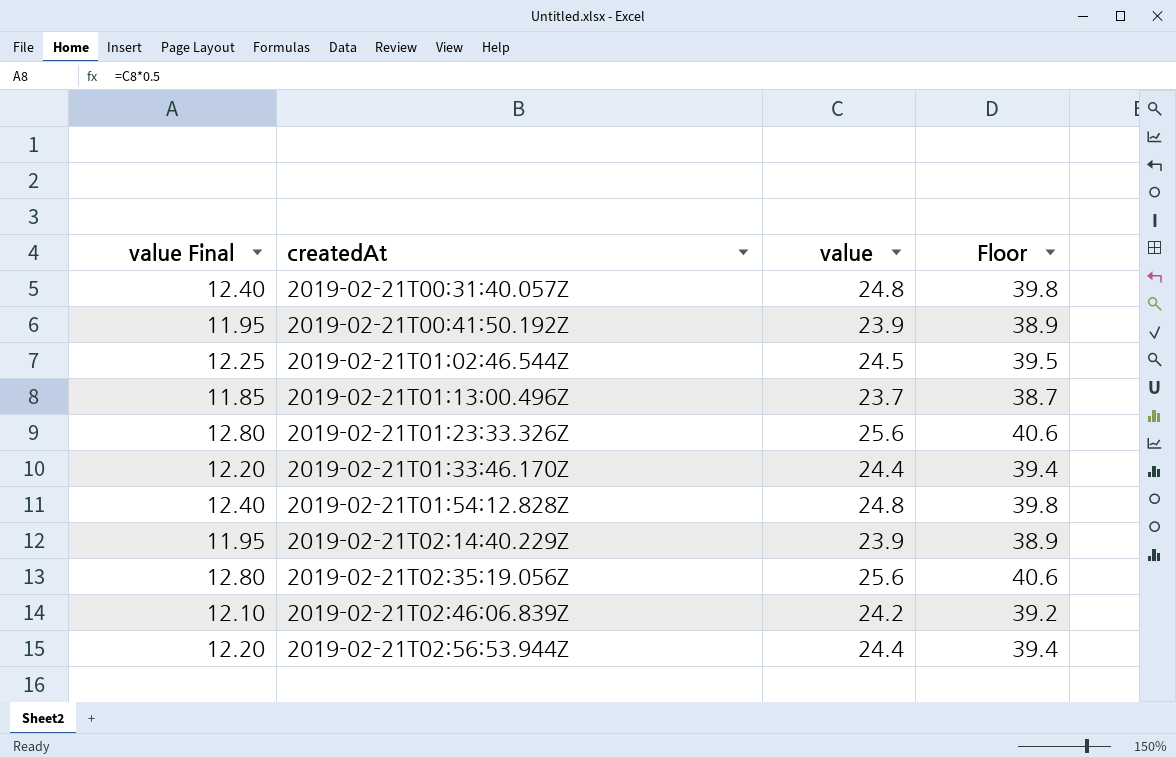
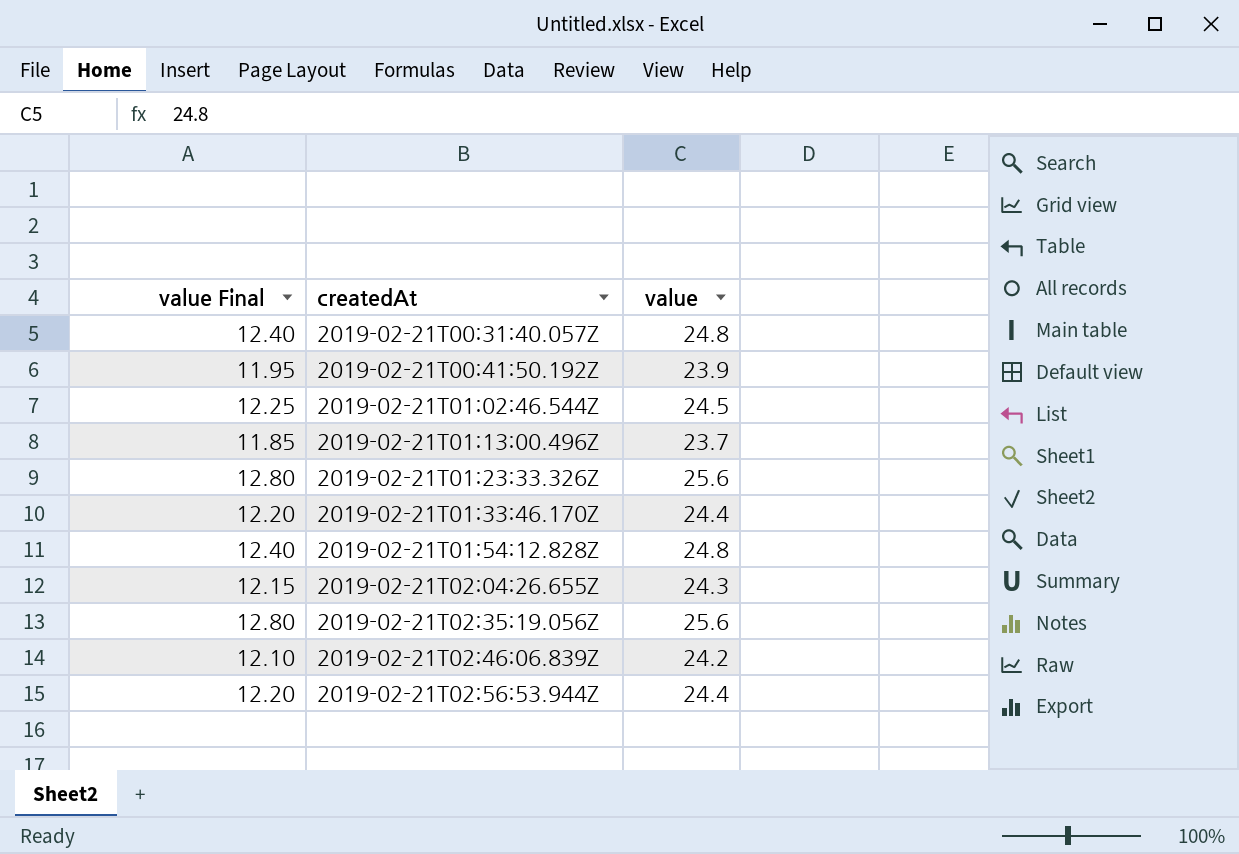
column Floor | formula: [value] + 15 -> none
row 2019-02-21T02:14:40.229Z: 11.95 | 23.9 | 38.9 -> none
row 2019-02-21T02:04:26.655Z: none -> 12.15 | 24.3

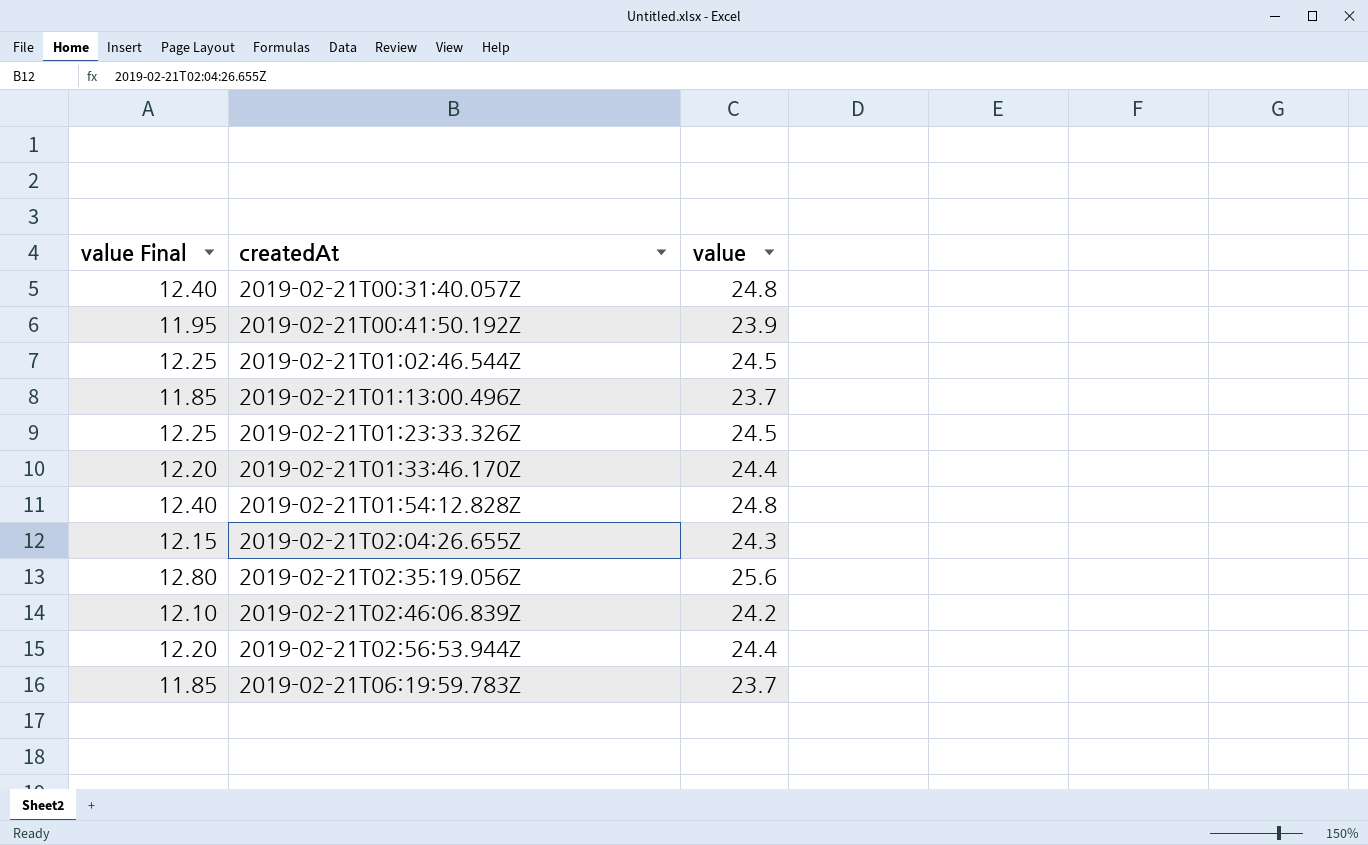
2019-02-21T01:23:33.326Z | value Final: 12.80 -> 12.25
2019-02-21T01:23:33.326Z | value: 25.6 -> 24.5
row 2019-02-21T06:19:59.783Z: none -> 11.85 | 23.7

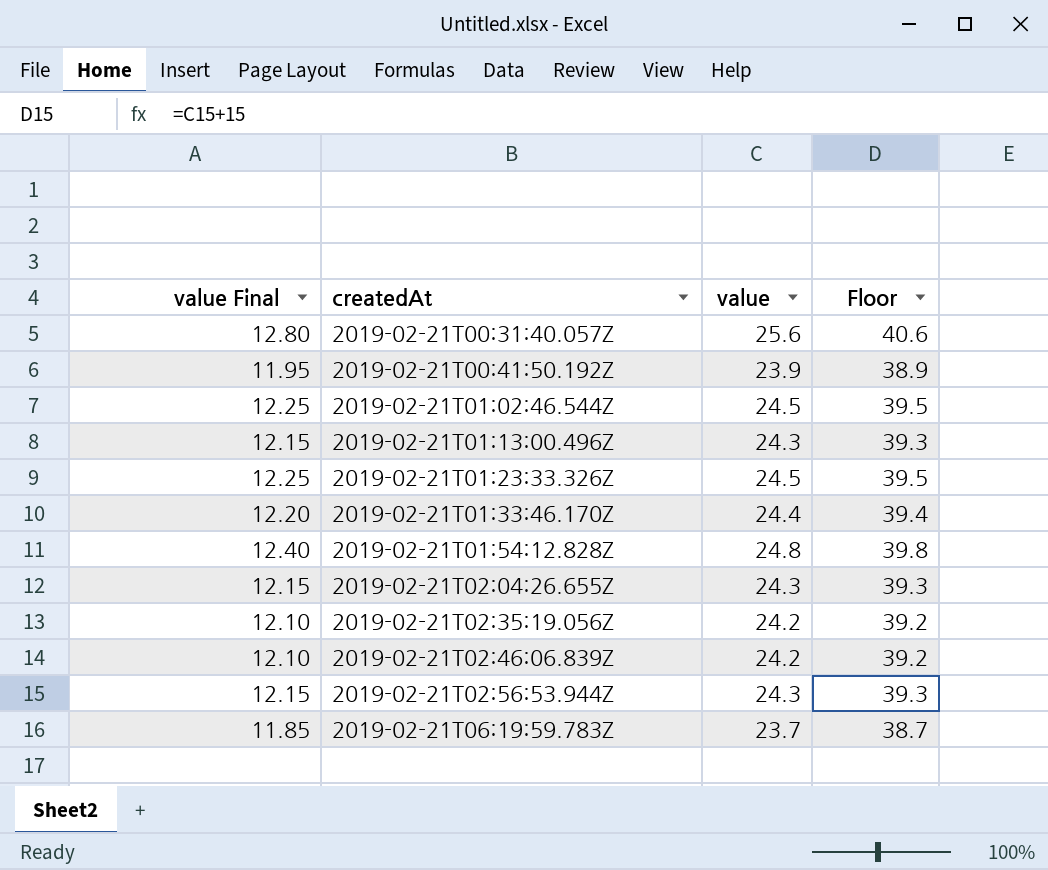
column Floor | formula: none -> [value] + 15
2019-02-21T00:31:40.057Z | value Final: 12.40 -> 12.80
2019-02-21T00:31:40.057Z | value: 24.8 -> 25.6
2019-02-21T01:13:00.496Z | value Final: 11.85 -> 12.15
2019-02-21T01:13:00.496Z | value: 23.7 -> 24.3
2019-02-21T02:35:19.056Z | value Final: 12.80 -> 12.10
2019-02-21T02:35:19.056Z | value: 25.6 -> 24.2
2019-02-21T02:56:53.944Z | value Final: 12.20 -> 12.15
2019-02-21T02:56:53.944Z | value: 24.4 -> 24.3

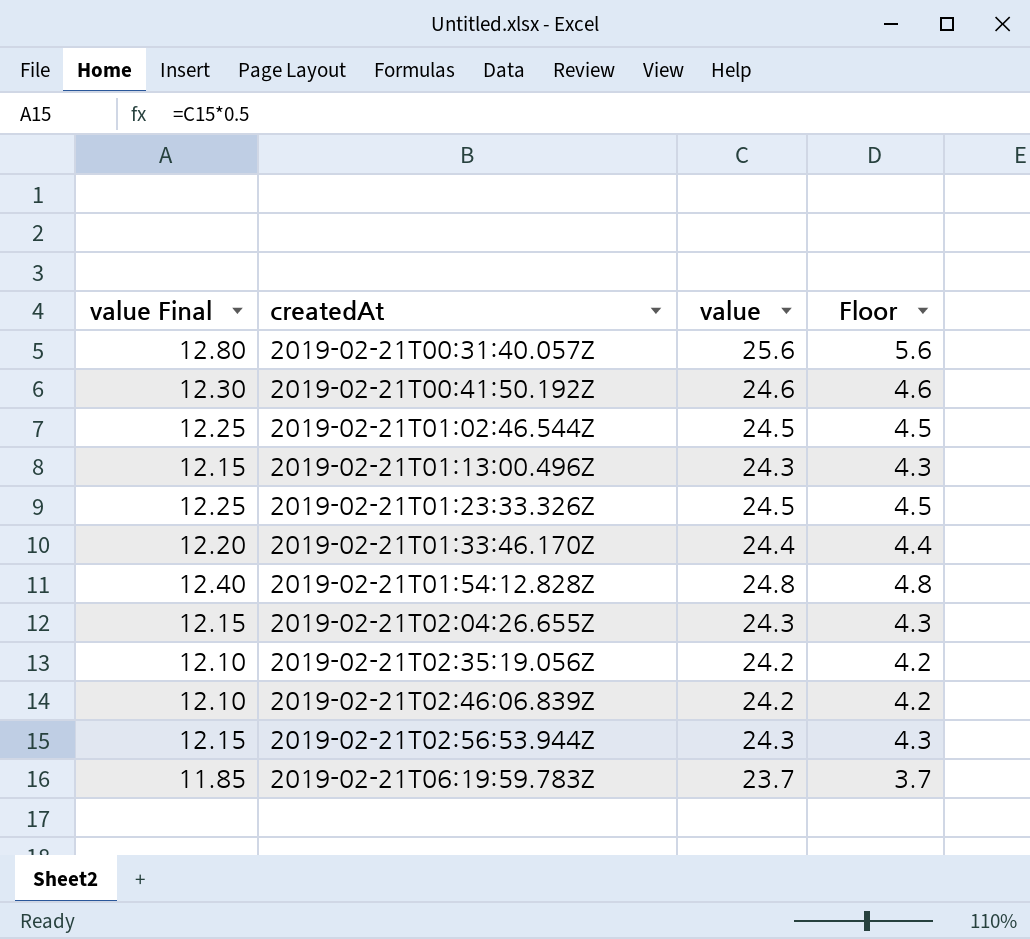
column Floor | formula: [value] + 15 -> [value] - 20
2019-02-21T00:41:50.192Z | value Final: 11.95 -> 12.30
2019-02-21T00:41:50.192Z | value: 23.9 -> 24.6

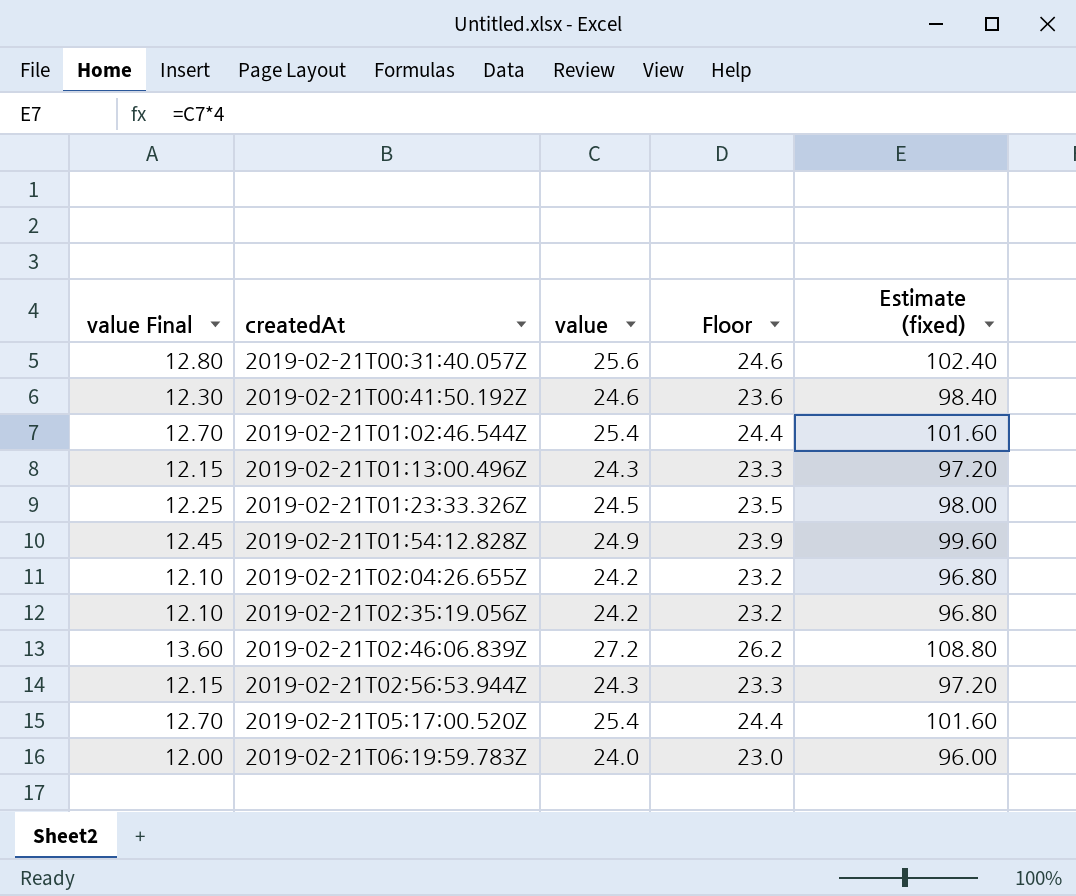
column Floor | formula: [value] - 20 -> [value] - 1
column Estimate (fixed) | formula: none -> [value] * 4
row 2019-02-21T01:33:46.170Z: 12.20 | 24.4 | 4.4 -> none
2019-02-21T01:02:46.544Z | value Final: 12.25 -> 12.70
2019-02-21T01:02:46.544Z | value: 24.5 -> 25.4
2019-02-21T01:54:12.828Z | value Final: 12.40 -> 12.45
2019-02-21T01:54:12.828Z | value: 24.8 -> 24.9
2019-02-21T02:04:26.655Z | value Final: 12.15 -> 12.10
2019-02-21T02:04:26.655Z | value: 24.3 -> 24.2
2019-02-21T02:46:06.839Z | value Final: 12.10 -> 13.60
2019-02-21T02:46:06.839Z | value: 24.2 -> 27.2
row 2019-02-21T05:17:00.520Z: none -> 12.70 | 25.4 | 24.4 | 101.60
2019-02-21T06:19:59.783Z | value Final: 11.85 -> 12.00
2019-02-21T06:19:59.783Z | value: 23.7 -> 24.0

